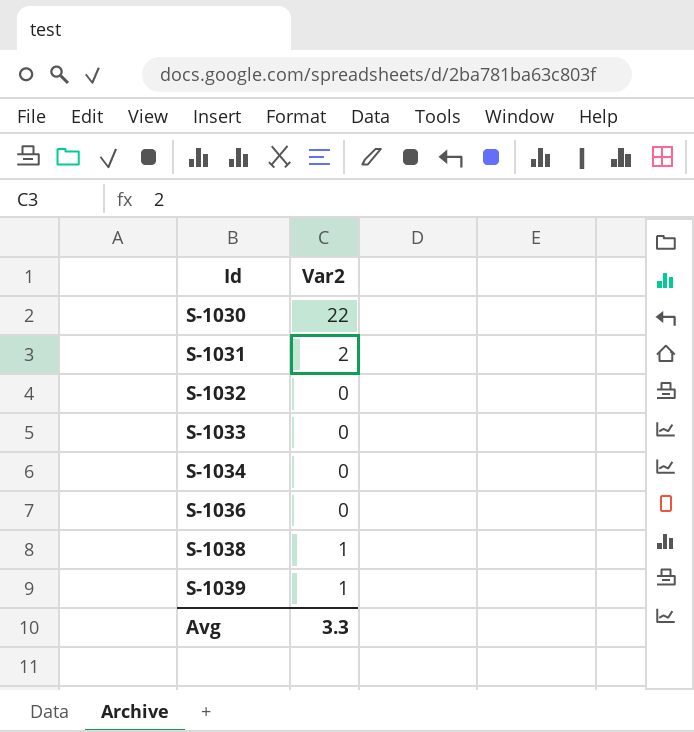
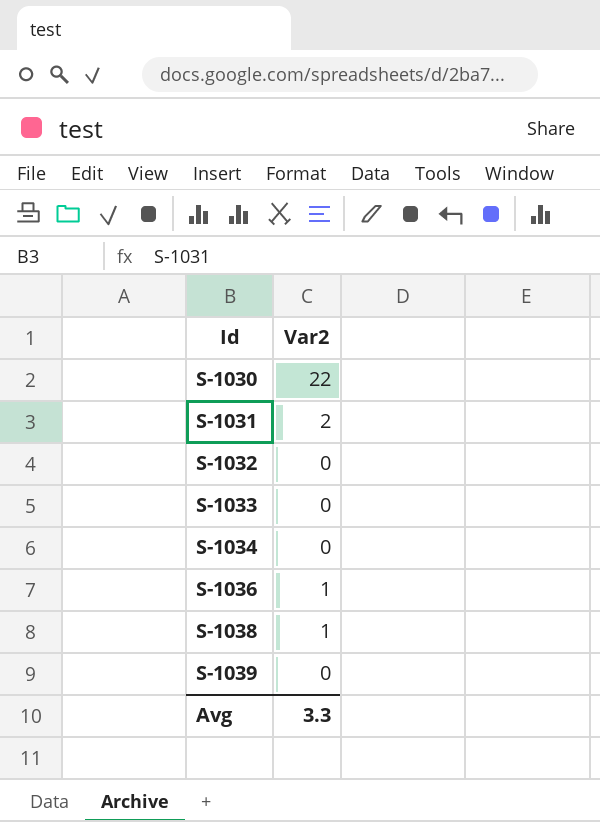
S-1036 | Var2: 0 -> 1
S-1039 | Var2: 1 -> 0

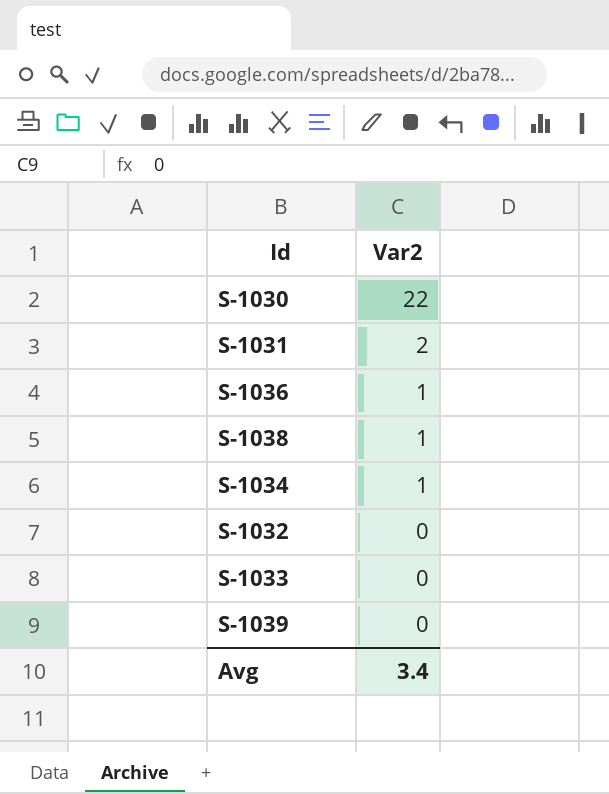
row order: Id ascending -> Var2 descending
S-1034 | Var2: 0 -> 1
Avg | Var2: 3.3 -> 3.4

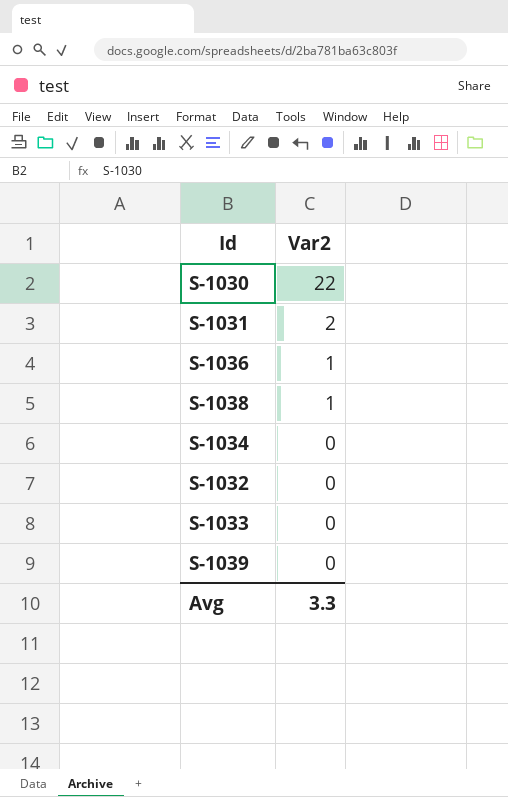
S-1034 | Var2: 1 -> 0
Avg | Var2: 3.4 -> 3.3

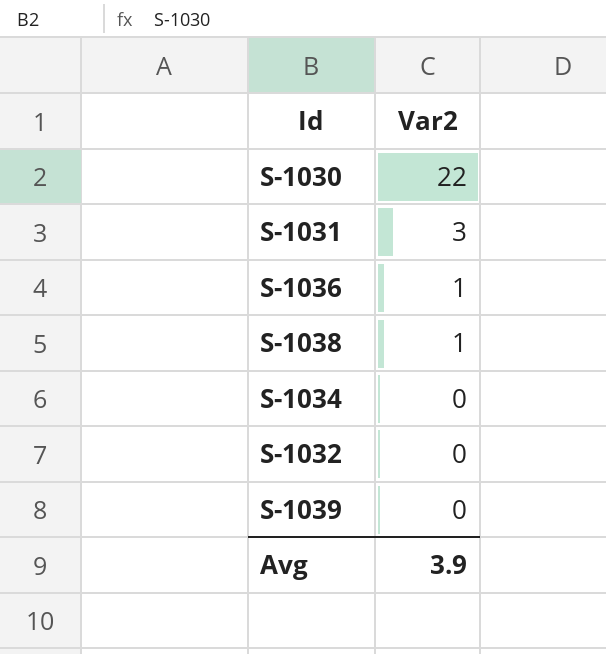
row S-1033: 0 -> none
S-1031 | Var2: 2 -> 3
Avg | Var2: 3.3 -> 3.9

